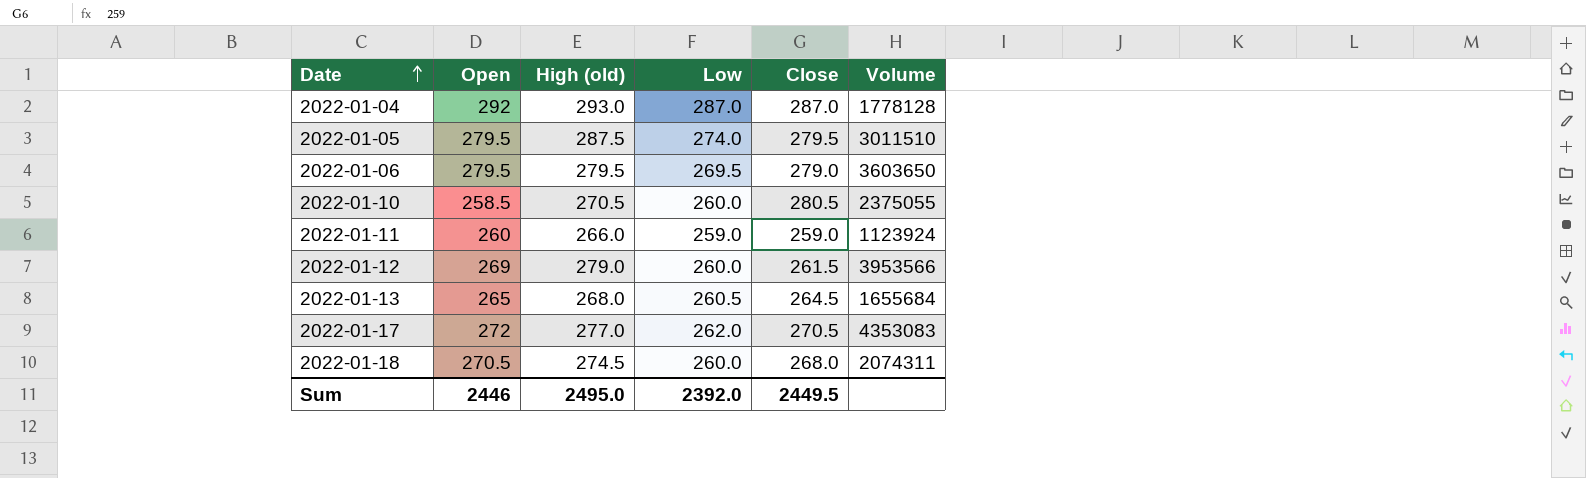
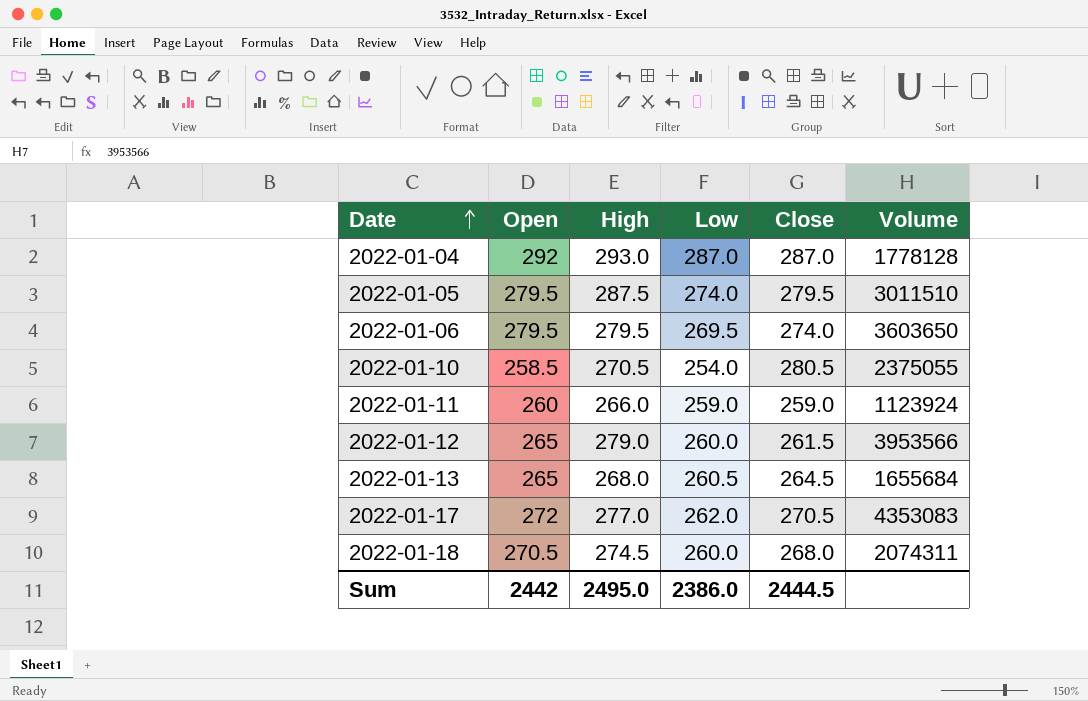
column name: High (old) -> High
2022-01-06 | Close: 279.0 -> 274.0
2022-01-10 | Low: 260.0 -> 254.0
2022-01-12 | Open: 269 -> 265
Sum | Open: 2446 -> 2442
Sum | Low: 2392.0 -> 2386.0
Sum | Close: 2449.5 -> 2444.5

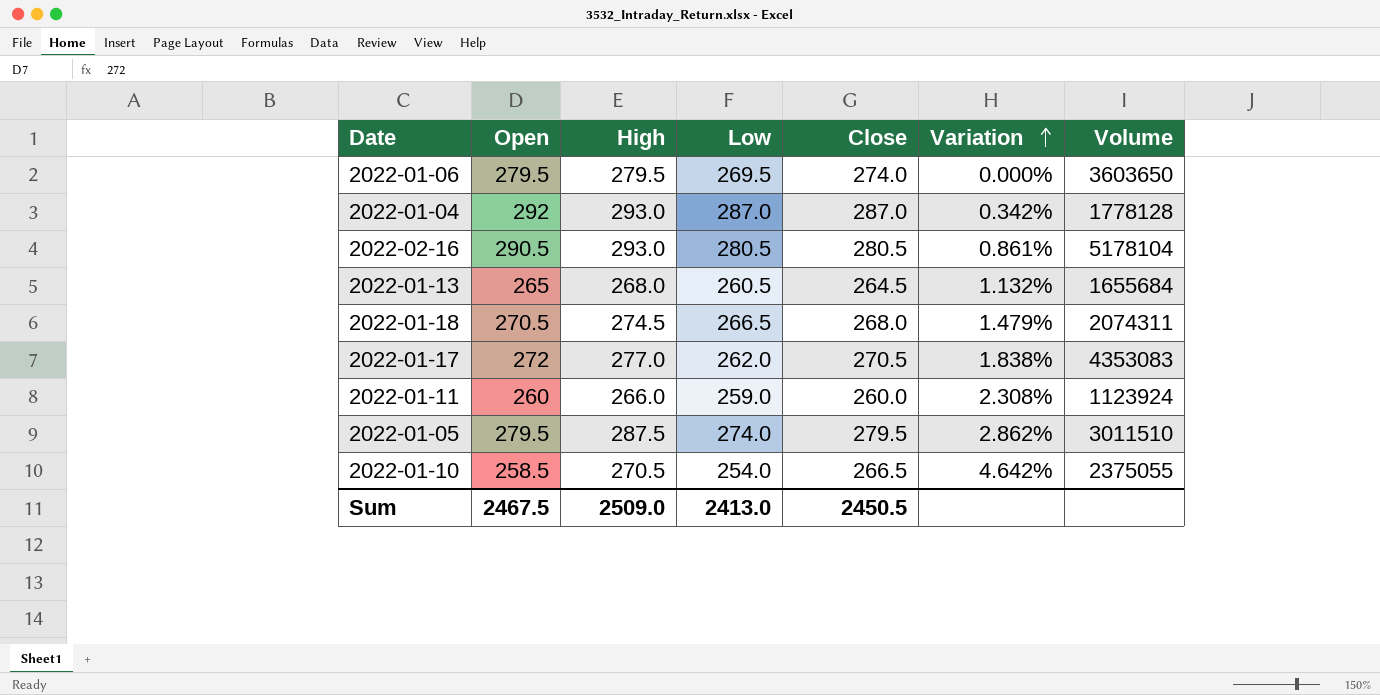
row order: Date ascending -> Variation ascending
column Variation | formula: none -> ([High] - [Open]) / [Open]
row 2022-01-12: 265 | 279.0 | 260.0 | 261.5 | 3953566 -> none
row 2022-02-16: none -> 290.5 | 293.0 | 280.5 | 280.5 | 0.861% | 5178104
2022-01-18 | Low: 260.0 -> 266.5
2022-01-11 | Close: 259.0 -> 260.0
2022-01-10 | Close: 280.5 -> 266.5
Sum | Open: 2442 -> 2467.5
Sum | High: 2495.0 -> 2509.0
Sum | Low: 2386.0 -> 2413.0
Sum | Close: 2444.5 -> 2450.5

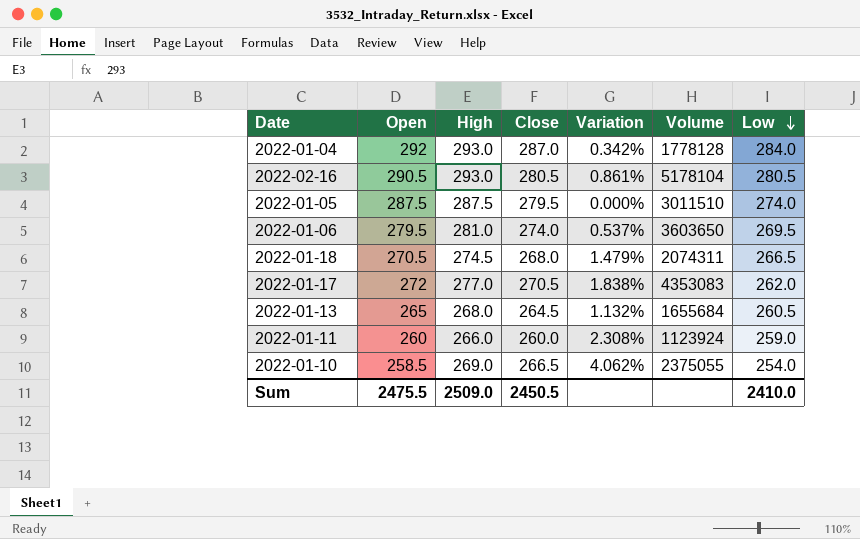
row order: Variation ascending -> Low descending
column Low | position: 4 -> 7
2022-01-04 | Low: 287.0 -> 284.0
2022-01-05 | Open: 279.5 -> 287.5
2022-01-05 | Variation: 2.862% -> 0.000%
2022-01-06 | High: 279.5 -> 281.0
2022-01-06 | Variation: 0.000% -> 0.537%
2022-01-10 | High: 270.5 -> 269.0
2022-01-10 | Variation: 4.642% -> 4.062%
Sum | Open: 2467.5 -> 2475.5
Sum | Low: 2413.0 -> 2410.0

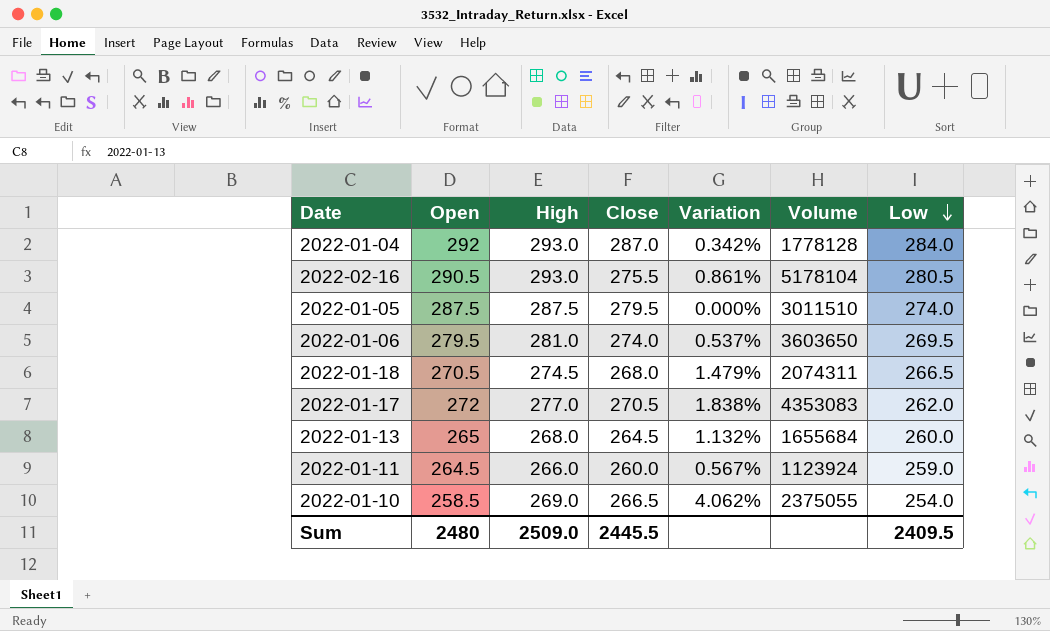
2022-02-16 | Close: 280.5 -> 275.5
2022-01-13 | Low: 260.5 -> 260.0
2022-01-11 | Open: 260 -> 264.5
2022-01-11 | Variation: 2.308% -> 0.567%
Sum | Open: 2475.5 -> 2480
Sum | Close: 2450.5 -> 2445.5
Sum | Low: 2410.0 -> 2409.5

